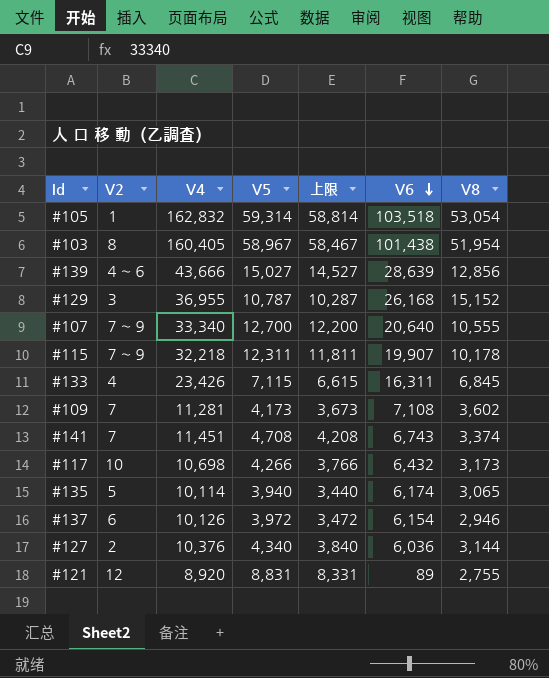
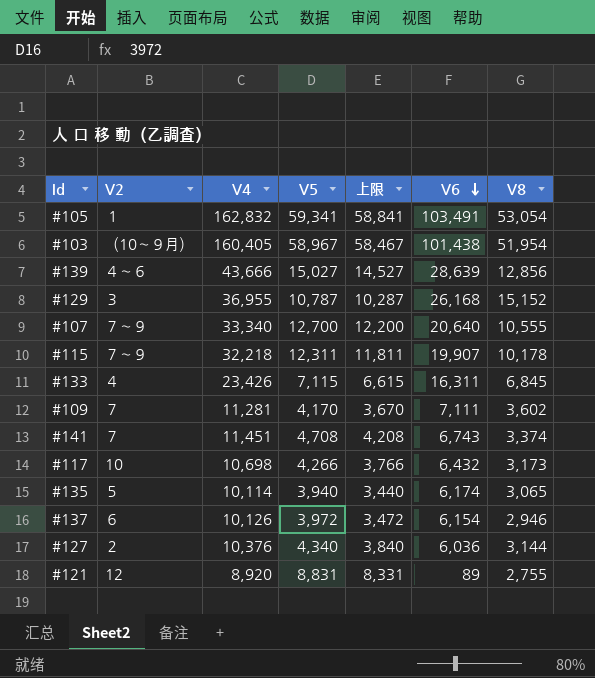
#105 | V5: 59,314 -> 59,341
#105 | 上限: 58,814 -> 58,841
#105 | V6: 103,518 -> 103,491
#103 | V2: ８ -> （10～９月）
#109 | V5: 4,173 -> 4,170
#109 | 上限: 3,673 -> 3,670
#109 | V6: 7,108 -> 7,111

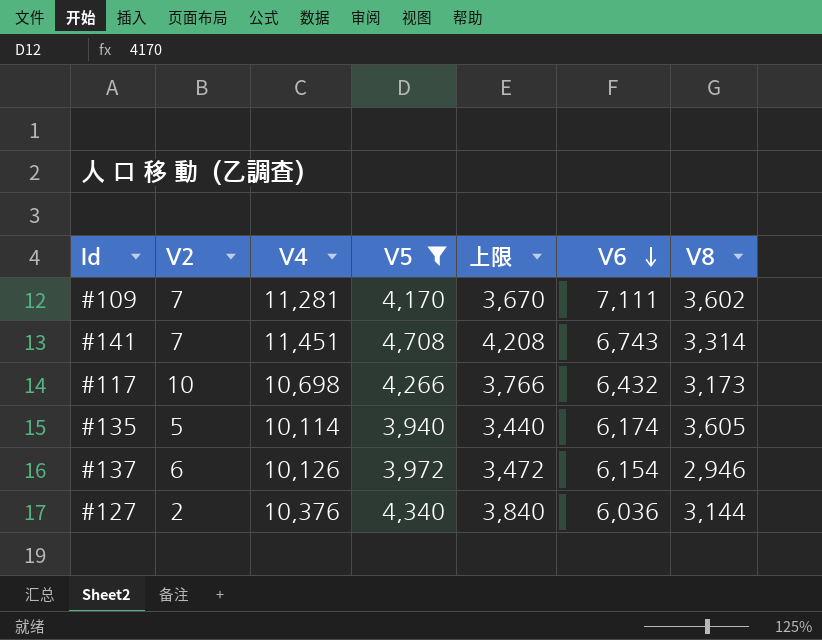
filter: none -> V5 <= 4,708
#141 | V8: 3,374 -> 3,314
#135 | V8: 3,065 -> 3,605

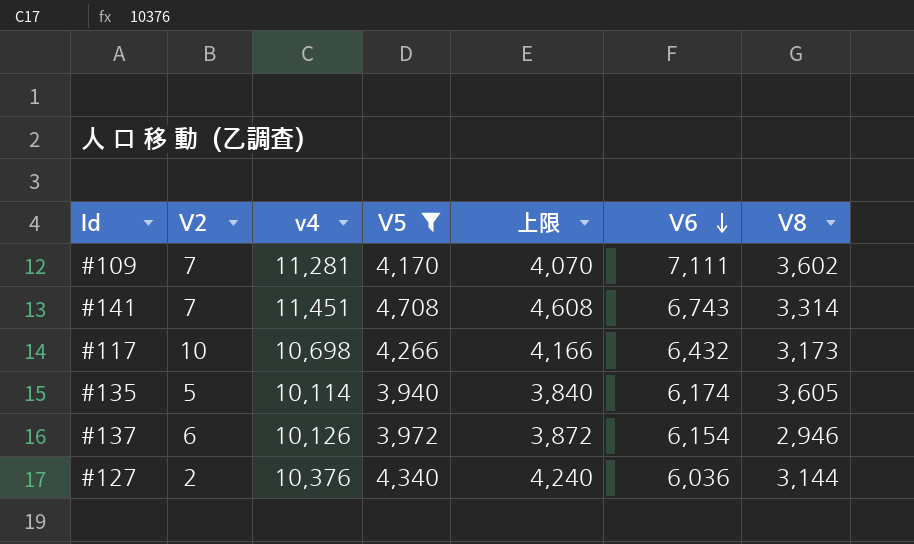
column name: V4 -> v4
column 上限 | formula: [V5] - 500 -> [V5] - 100

